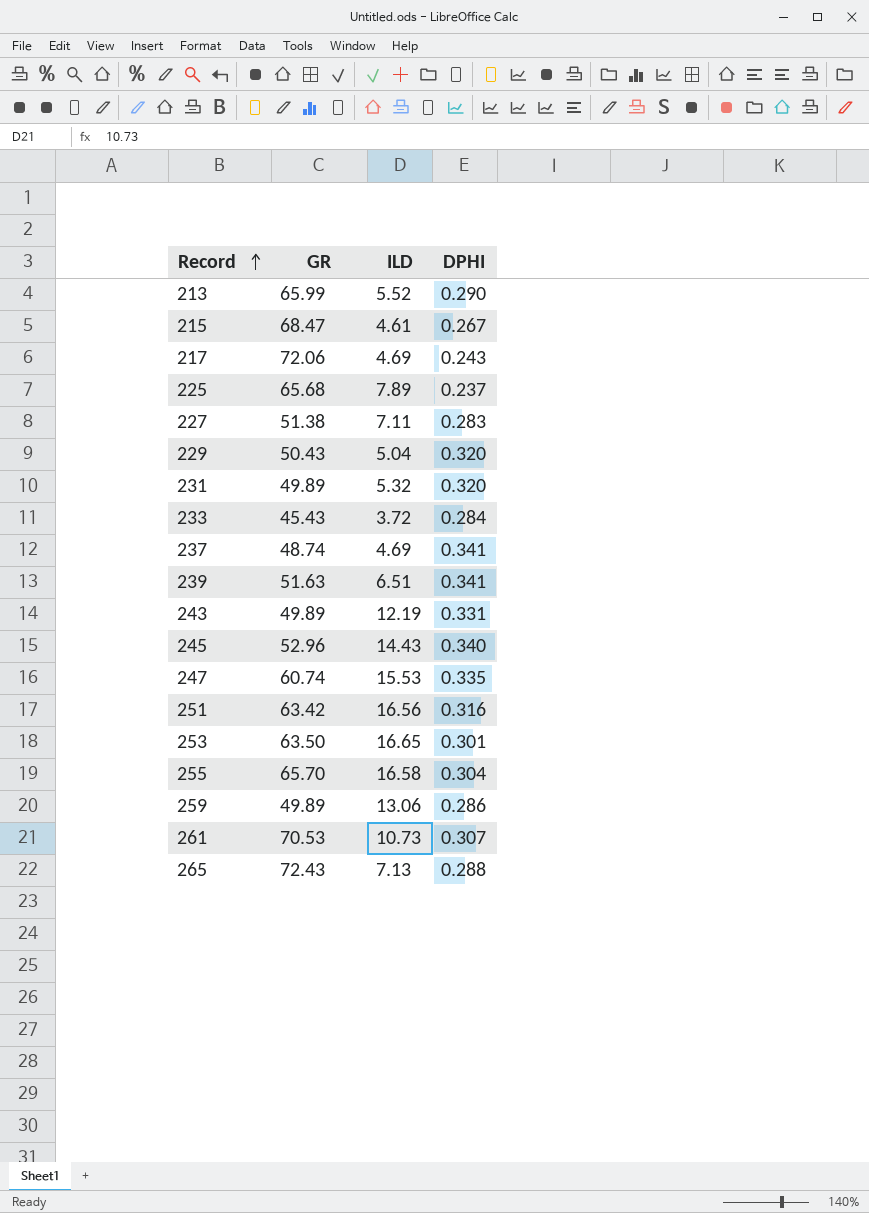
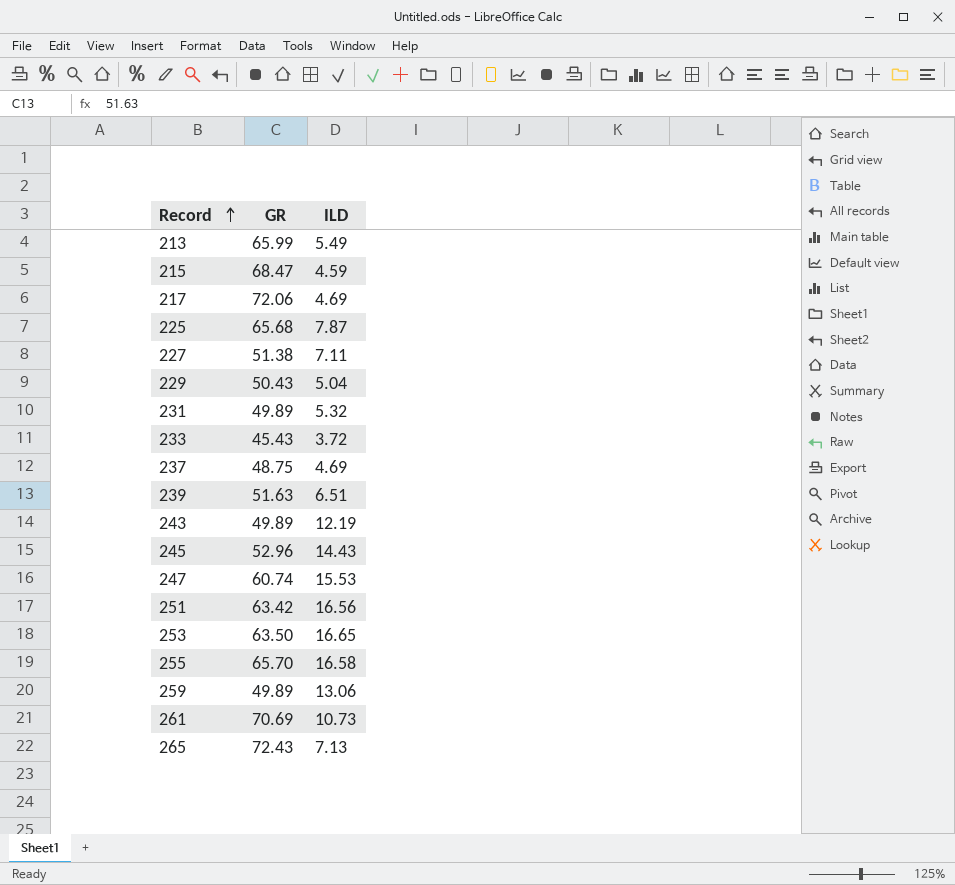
column DPHI | position: 4 -> none
213 | ILD: 5.52 -> 5.49
215 | ILD: 4.61 -> 4.59
225 | ILD: 7.89 -> 7.87
237 | GR: 48.74 -> 48.75
261 | GR: 70.53 -> 70.69

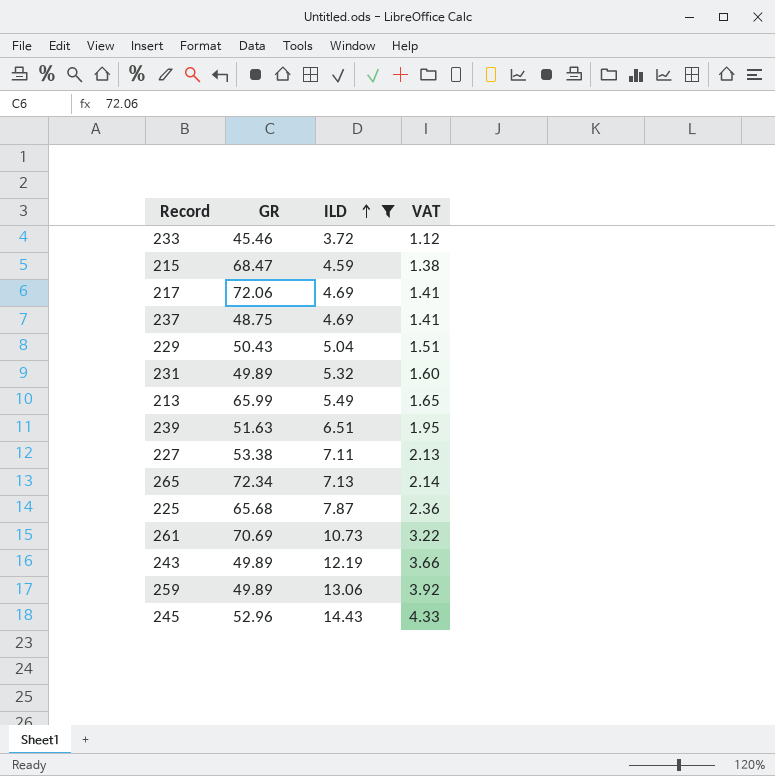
filter: none -> ILD <= 14.43
row order: Record ascending -> ILD ascending
column VAT | formula: none -> [ILD] * 0.3
233 | GR: 45.43 -> 45.46
227 | GR: 51.38 -> 53.38
265 | GR: 72.43 -> 72.34

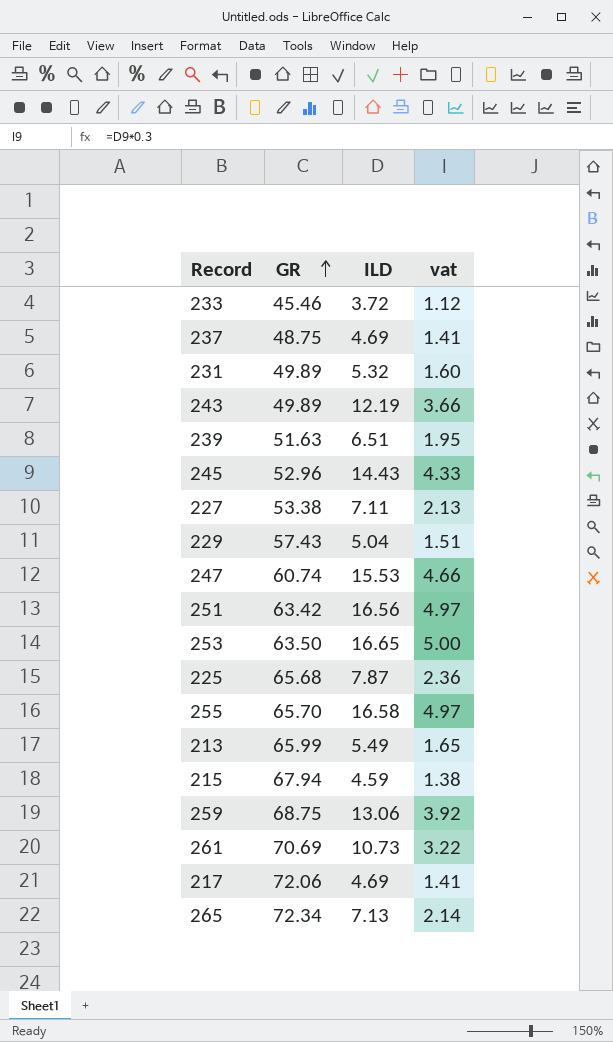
filter: ILD <= 14.43 -> none
row order: ILD ascending -> GR ascending
column name: VAT -> vat
229 | GR: 50.43 -> 57.43
215 | GR: 68.47 -> 67.94
259 | GR: 49.89 -> 68.75

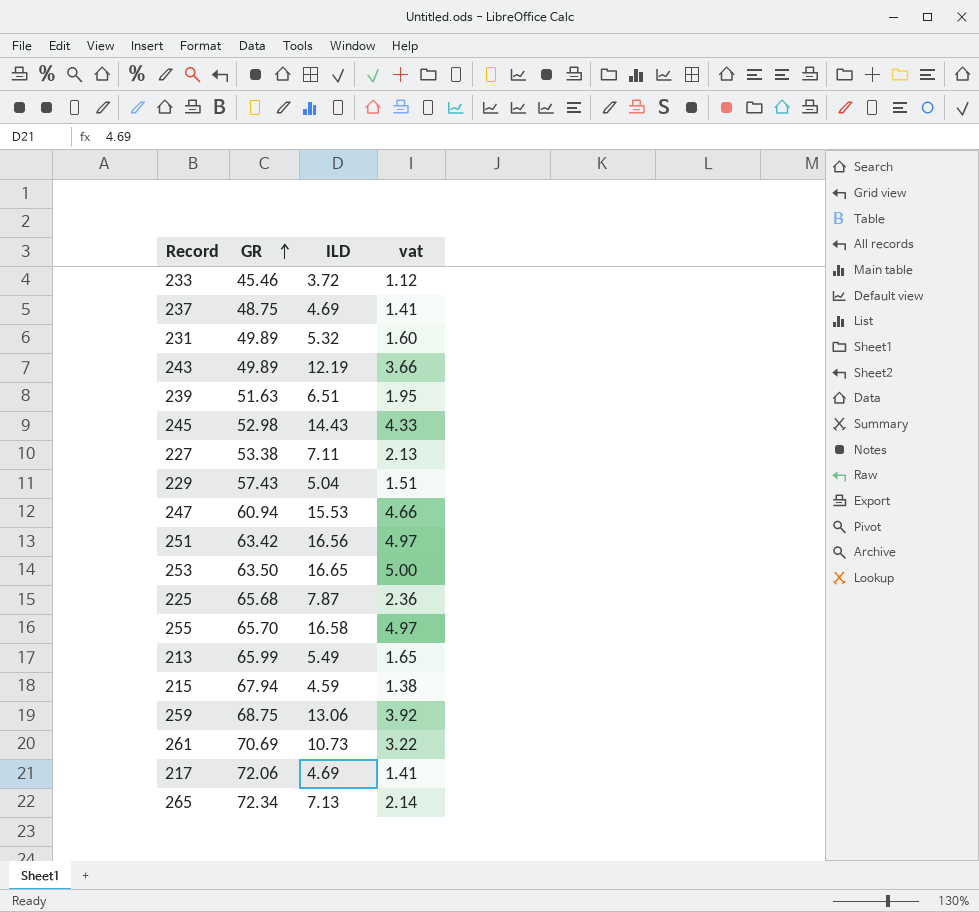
245 | GR: 52.96 -> 52.98
247 | GR: 60.74 -> 60.94

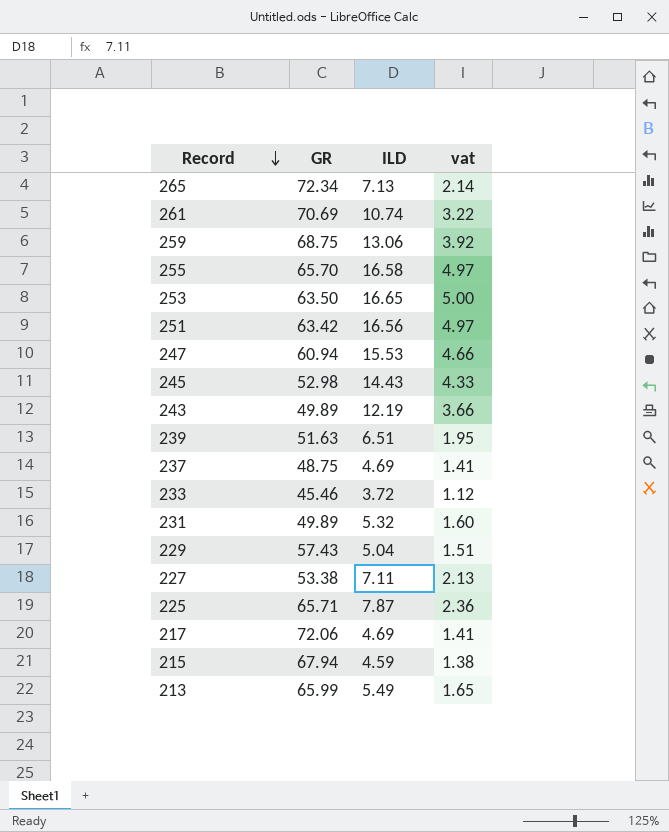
row order: GR ascending -> Record descending
261 | ILD: 10.73 -> 10.74
225 | GR: 65.68 -> 65.71

